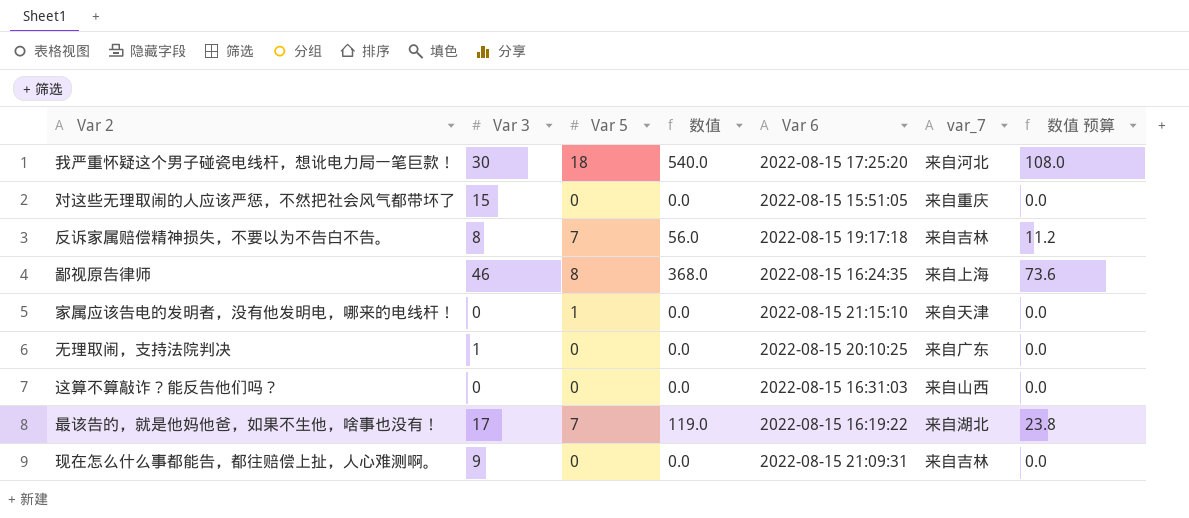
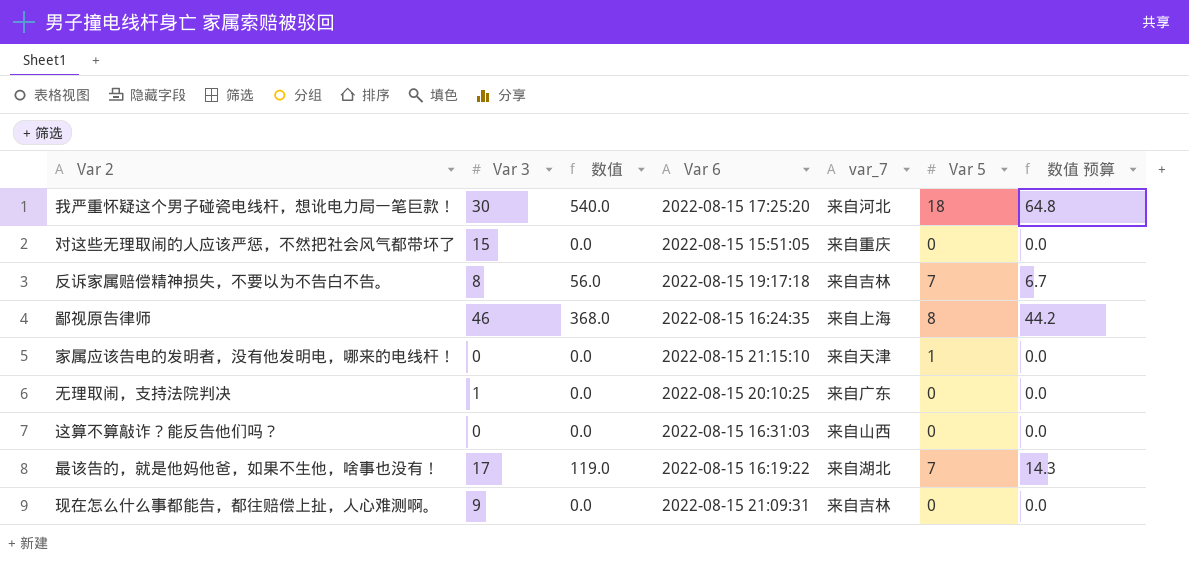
column Var 5 | position: 3 -> 6
column 数值 预算 | formula: [数值] * 0.2 -> [数值] * 0.12

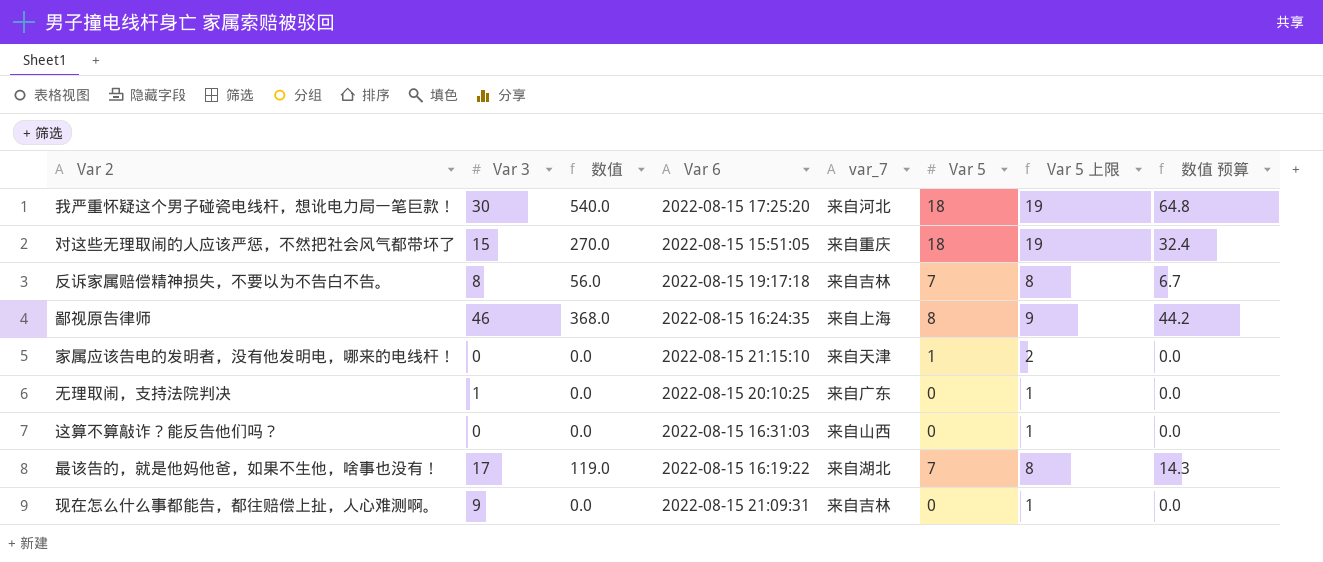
column Var 5 上限 | formula: none -> [Var 5] + 1
对这些无理取闹的人应该严惩，不然把社会风气都带坏了 | 数值: 0.0 -> 270.0
对这些无理取闹的人应该严惩，不然把社会风气都带坏了 | Var 5: 0 -> 18
对这些无理取闹的人应该严惩，不然把社会风气都带坏了 | 数值 预算: 0.0 -> 32.4

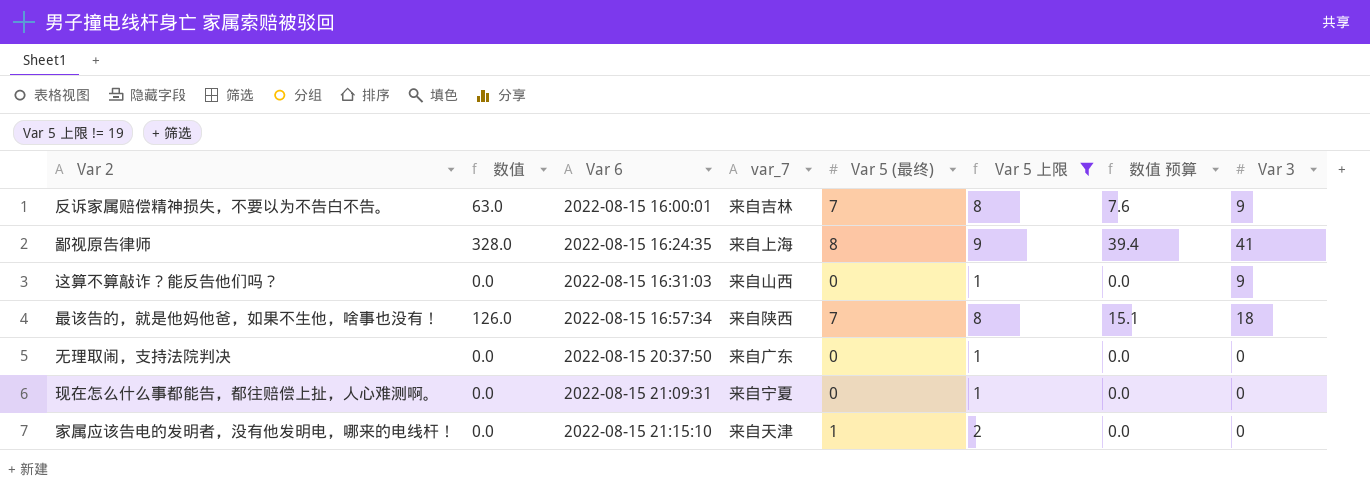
filter: none -> Var 5 上限 != 19
row order: none -> Var 6 ascending
column name: Var 5 -> Var 5 (最终)
column Var 3 | position: 2 -> 8
反诉家属赔偿精神损失，不要以为不告白不告。 | 数值: 56.0 -> 63.0
反诉家属赔偿精神损失，不要以为不告白不告。 | Var 6: 2022-08-15 19:17:18 -> 2022-08-15 16:00:01
反诉家属赔偿精神损失，不要以为不告白不告。 | 数值 预算: 6.7 -> 7.6
反诉家属赔偿精神损失，不要以为不告白不告。 | Var 3: 8 -> 9
鄙视原告律师 | 数值: 368.0 -> 328.0
鄙视原告律师 | 数值 预算: 44.2 -> 39.4
鄙视原告律师 | Var 3: 46 -> 41
这算不算敲诈？能反告他们吗？ | Var 3: 0 -> 9
最该告的，就是他妈他爸，如果不生他，啥事也没有！ | 数值: 119.0 -> 126.0
最该告的，就是他妈他爸，如果不生他，啥事也没有！ | Var 6: 2022-08-15 16:19:22 -> 2022-08-15 16:57:34
最该告的，就是他妈他爸，如果不生他，啥事也没有！ | var_7: 来自湖北 -> 来自陕西
最该告的，就是他妈他爸，如果不生他，啥事也没有！ | 数值 预算: 14.3 -> 15.1
最该告的，就是他妈他爸，如果不生他，啥事也没有！ | Var 3: 17 -> 18
无理取闹，支持法院判决 | Var 6: 2022-08-15 20:10:25 -> 2022-08-15 20:37:50
无理取闹，支持法院判决 | Var 3: 1 -> 0
现在怎么什么事都能告，都往赔偿上扯，人心难测啊。 | var_7: 来自吉林 -> 来自宁夏
现在怎么什么事都能告，都往赔偿上扯，人心难测啊。 | Var 3: 9 -> 0

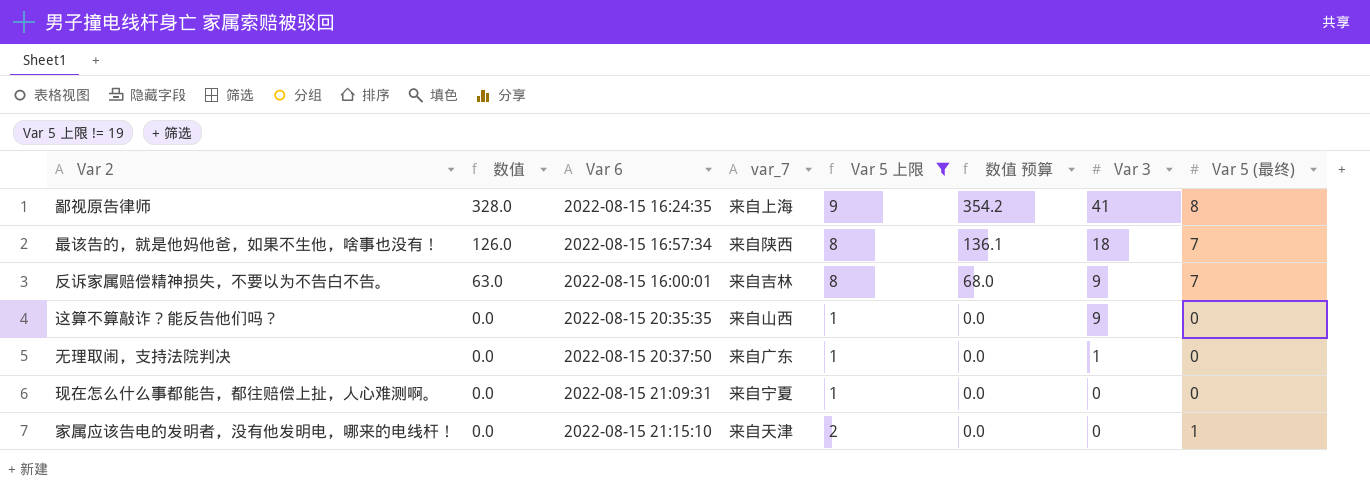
row order: Var 6 ascending -> 数值 descending
column 数值 预算 | formula: [数值] * 0.12 -> [数值] * 1.08
column Var 5 (最终) | position: 5 -> 8
这算不算敲诈？能反告他们吗？ | Var 6: 2022-08-15 16:31:03 -> 2022-08-15 20:35:35
无理取闹，支持法院判决 | Var 3: 0 -> 1

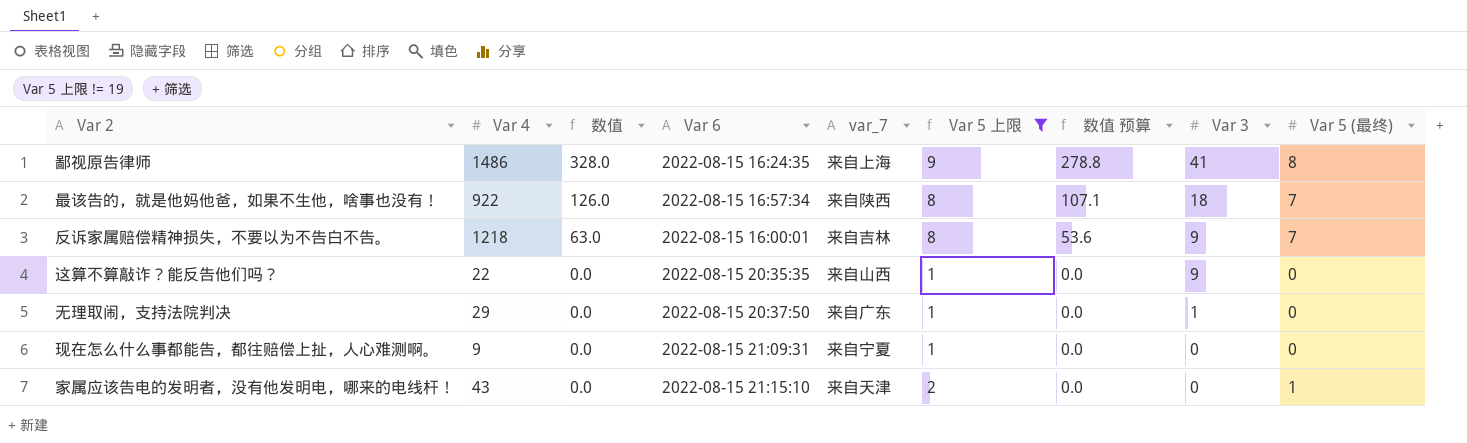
column Var 4 | position: none -> 2
column 数值 预算 | formula: [数值] * 1.08 -> [数值] * 0.85

